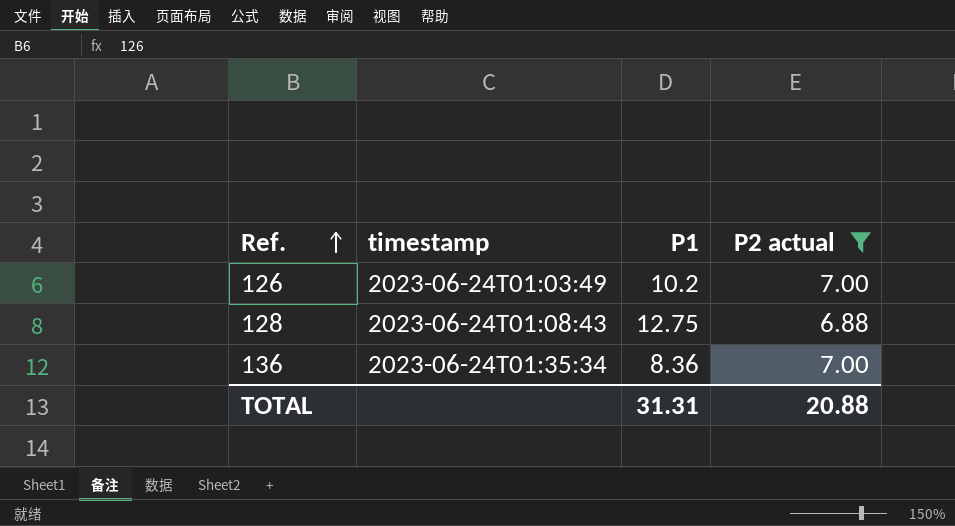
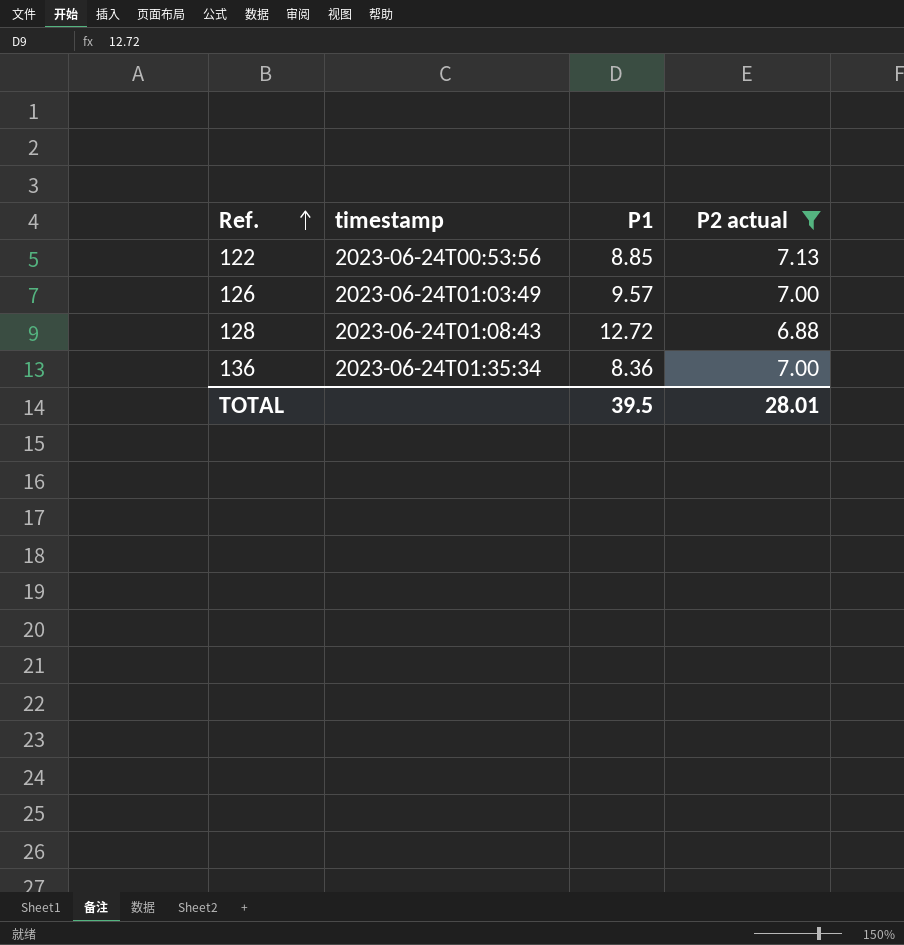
row 122: none -> 2023-06-24T00:53:56 | 8.85 | 7.13
126 | P1: 10.2 -> 9.57
128 | P1: 12.75 -> 12.72
TOTAL | P1: 31.31 -> 39.5
TOTAL | P2 actual: 20.88 -> 28.01

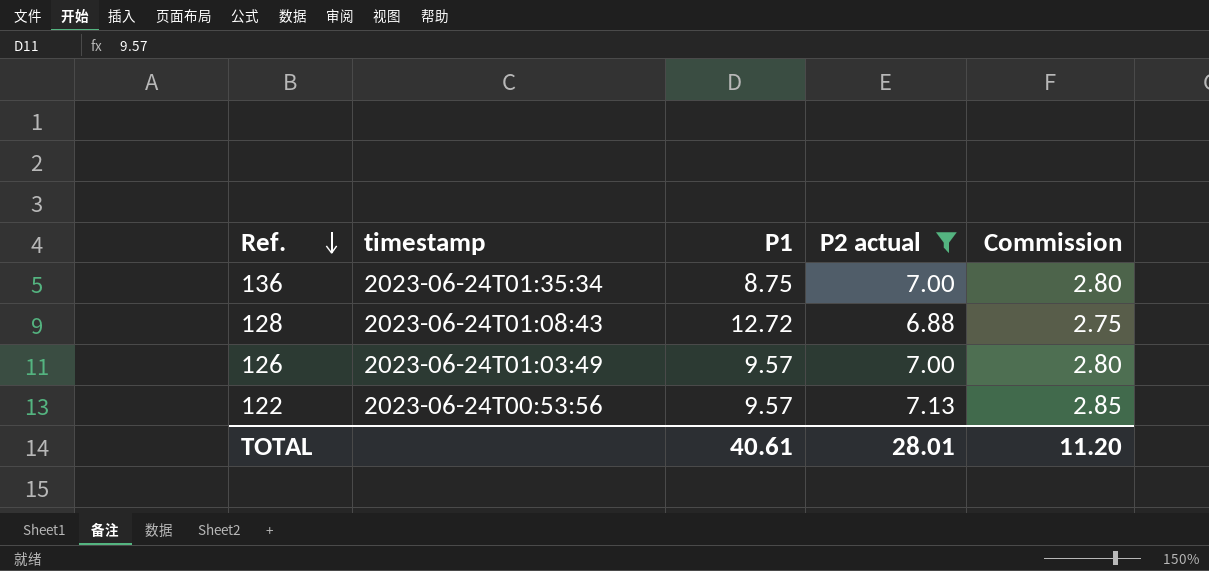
row order: Ref. ascending -> Ref. descending
column Commission | formula: none -> [P2 actual] * 0.4
136 | P1: 8.36 -> 8.75
122 | P1: 8.85 -> 9.57
TOTAL | P1: 39.5 -> 40.61

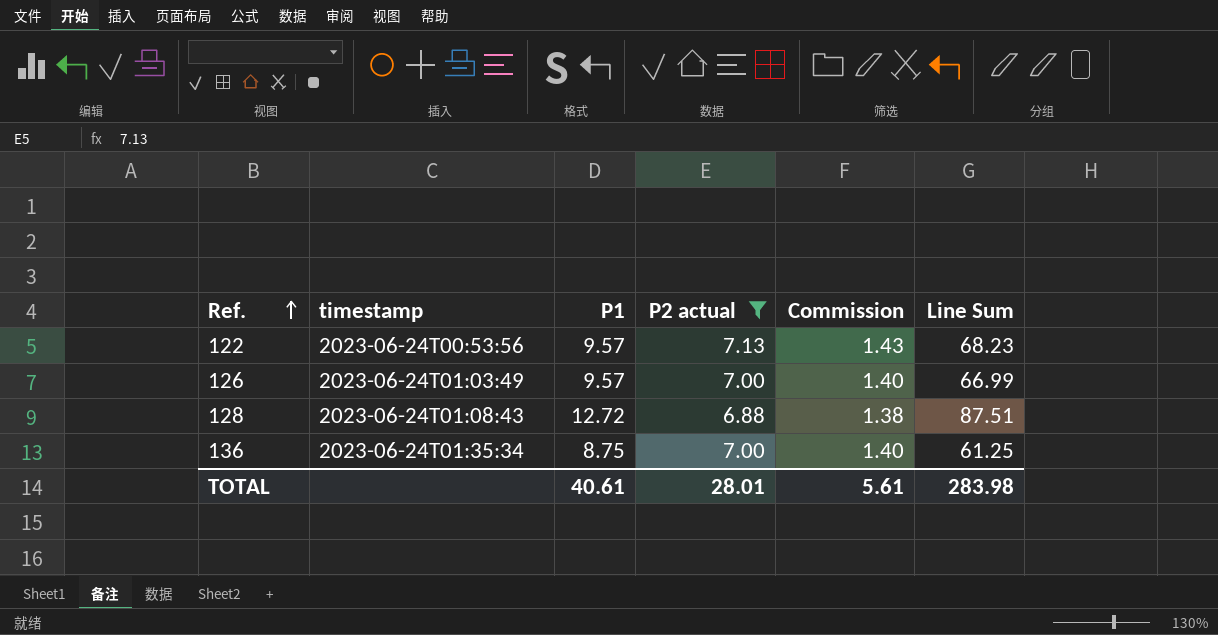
row order: Ref. descending -> Ref. ascending
column Commission | formula: [P2 actual] * 0.4 -> [P2 actual] * 0.2
column Line Sum | formula: none -> [P1] * [P2 actual]
TOTAL | Commission: 11.20 -> 5.61

